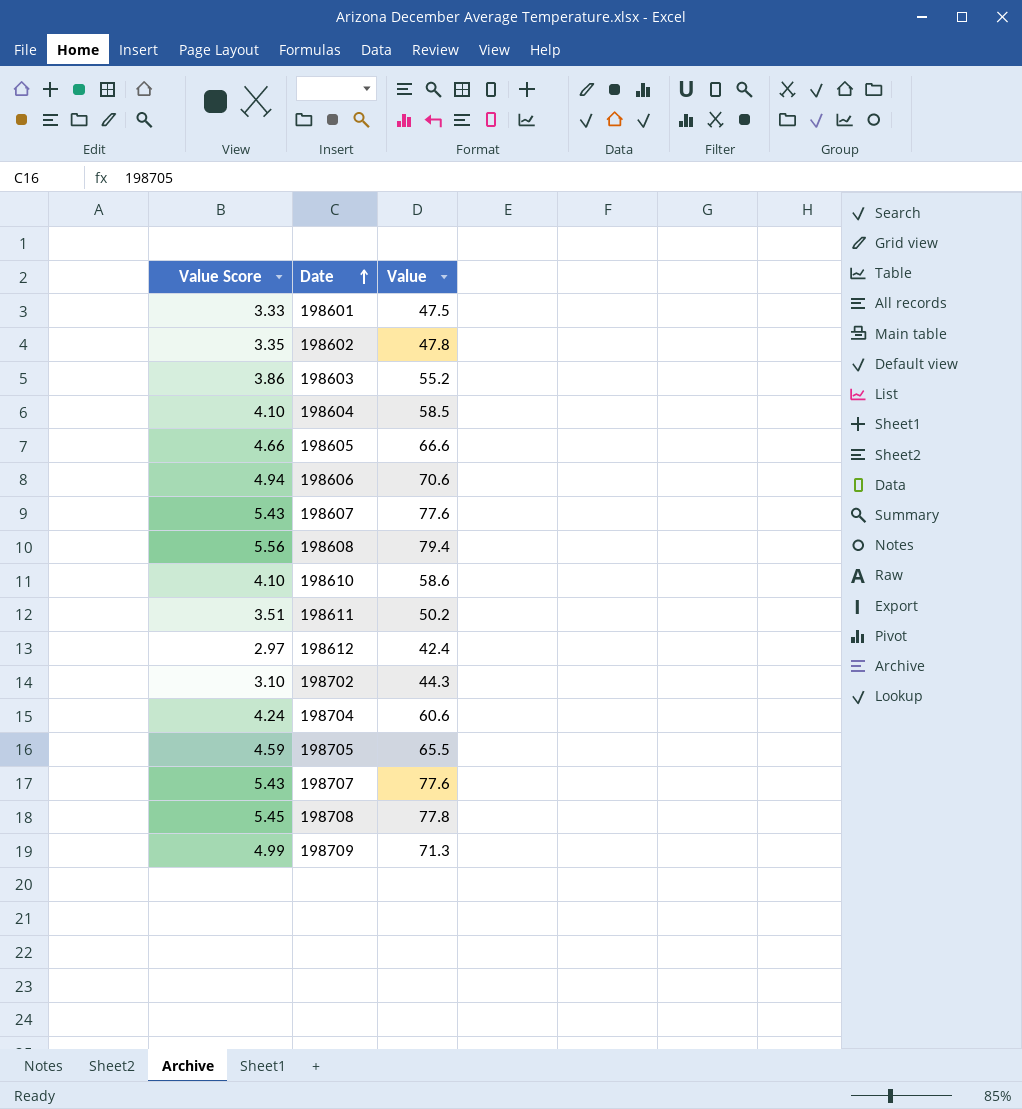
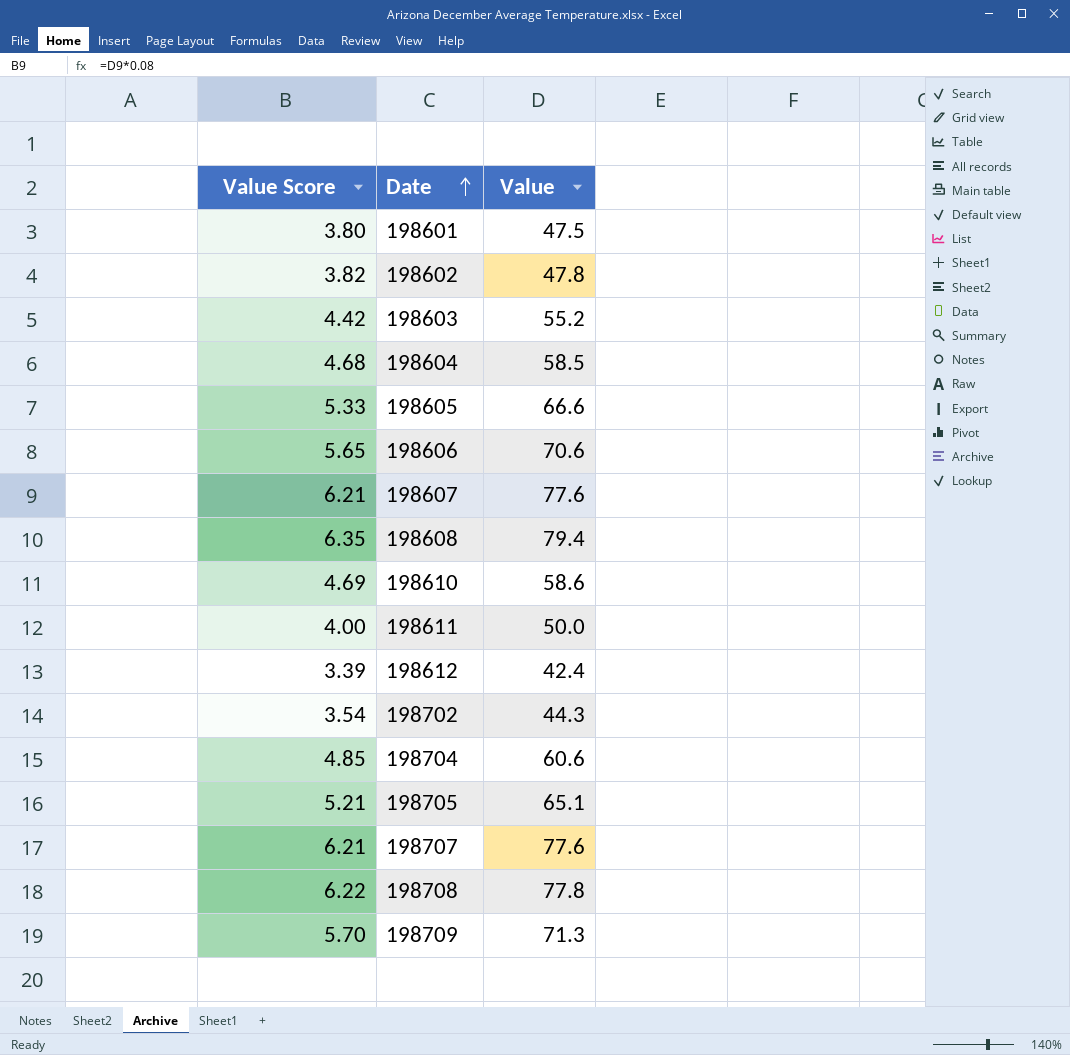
column Value Score | formula: [Value] * 0.07 -> [Value] * 0.08
198611 | Value: 50.2 -> 50.0
198705 | Value: 65.5 -> 65.1

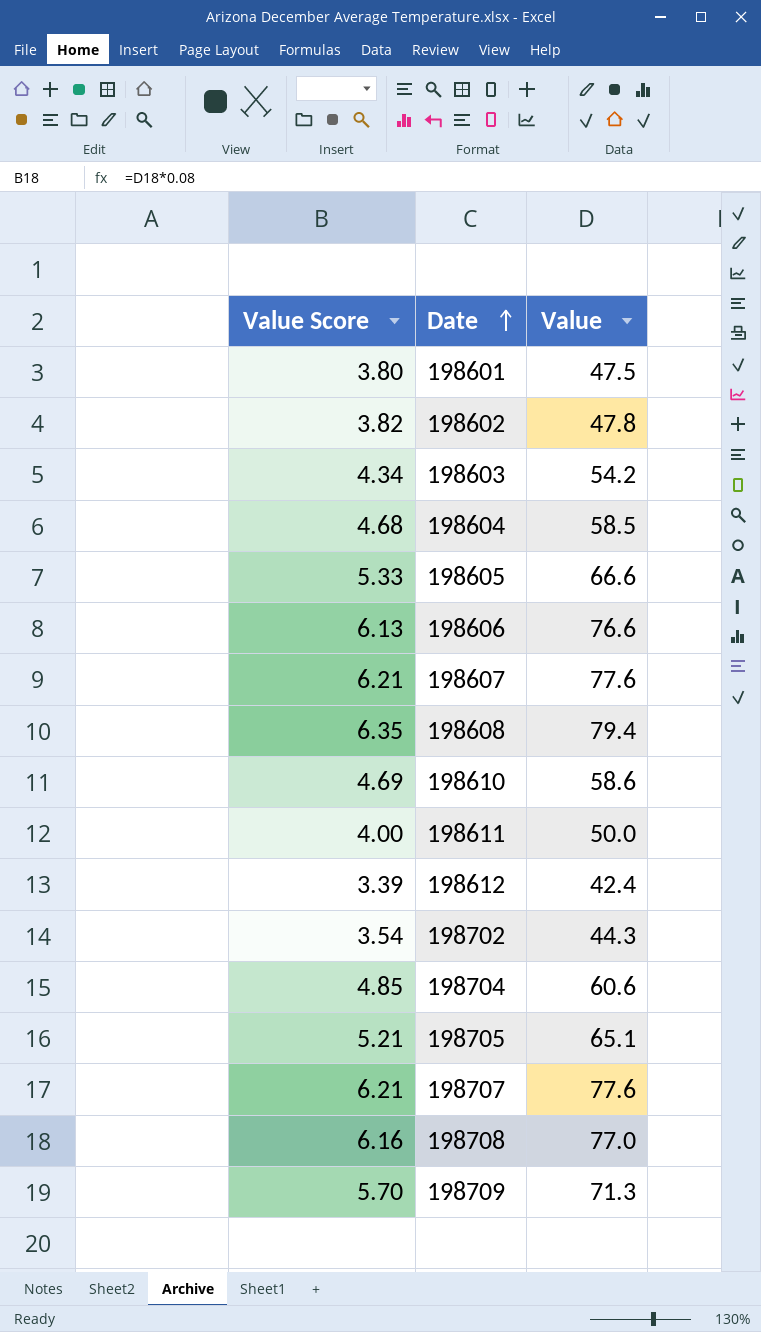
198603 | Value Score: 4.42 -> 4.34
198603 | Value: 55.2 -> 54.2
198606 | Value Score: 5.65 -> 6.13
198606 | Value: 70.6 -> 76.6
198708 | Value Score: 6.22 -> 6.16
198708 | Value: 77.8 -> 77.0

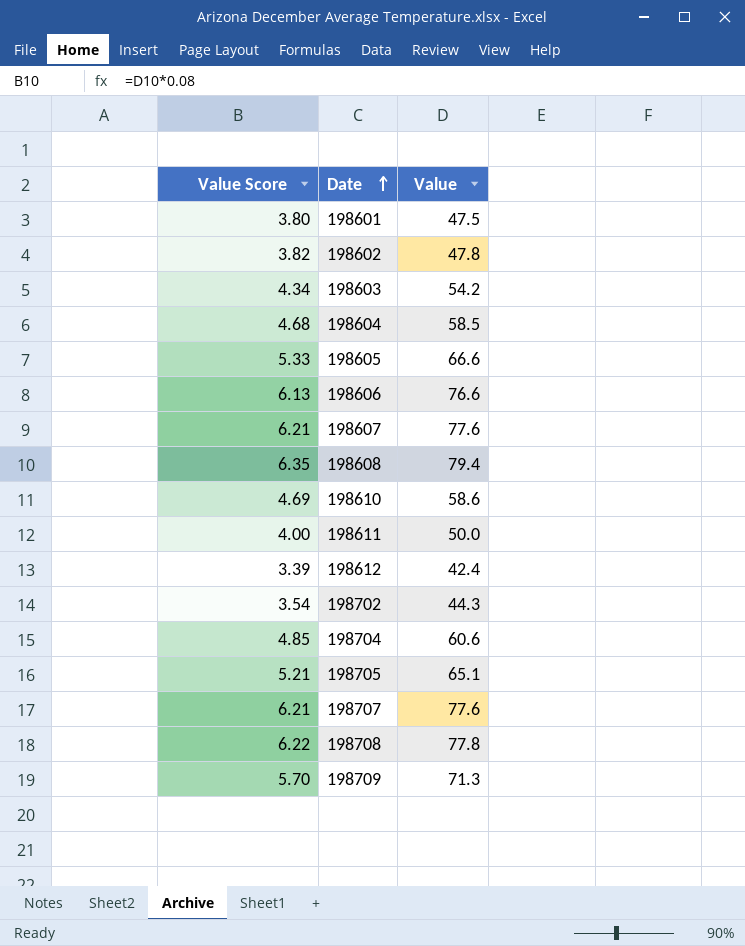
198708 | Value Score: 6.16 -> 6.22
198708 | Value: 77.0 -> 77.8

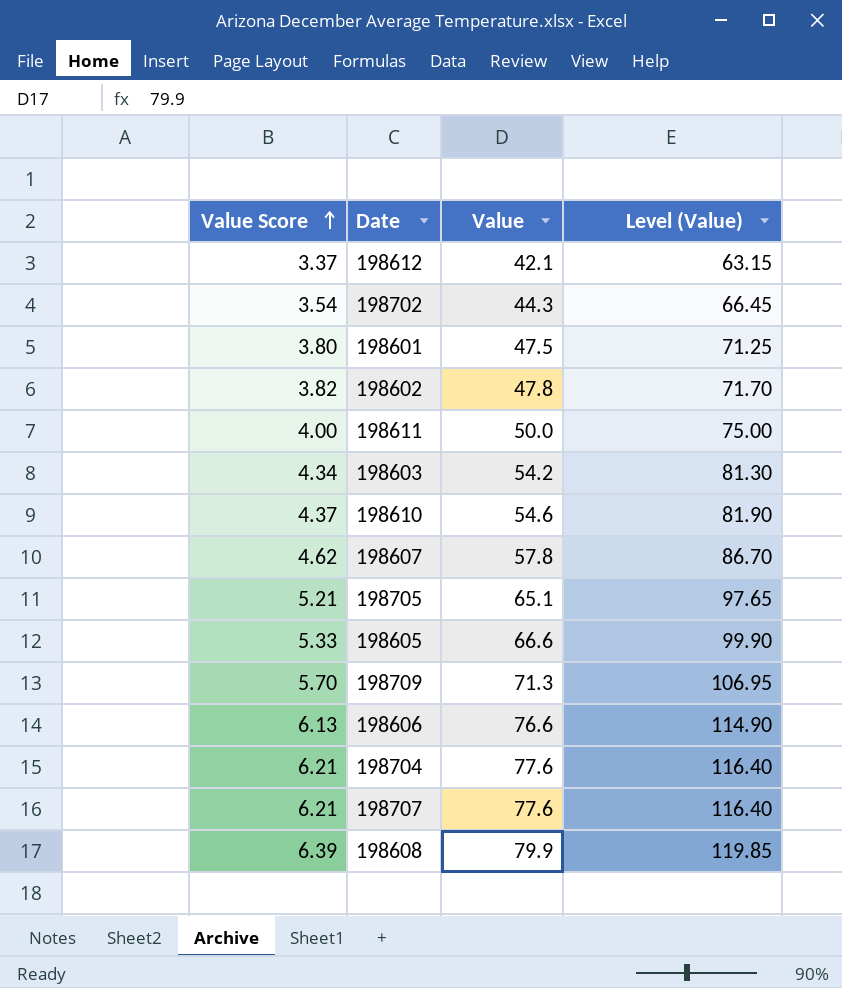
row order: Date ascending -> Value Score ascending
column Level (Value) | formula: none -> [Value] * 1.5
row 198604: 4.68 | 58.5 -> none
row 198708: 6.22 | 77.8 -> none
198612 | Value Score: 3.39 -> 3.37
198612 | Value: 42.4 -> 42.1
198610 | Value Score: 4.69 -> 4.37
198610 | Value: 58.6 -> 54.6
198607 | Value Score: 6.21 -> 4.62
198607 | Value: 77.6 -> 57.8
198704 | Value Score: 4.85 -> 6.21
198704 | Value: 60.6 -> 77.6
198608 | Value Score: 6.35 -> 6.39
198608 | Value: 79.4 -> 79.9

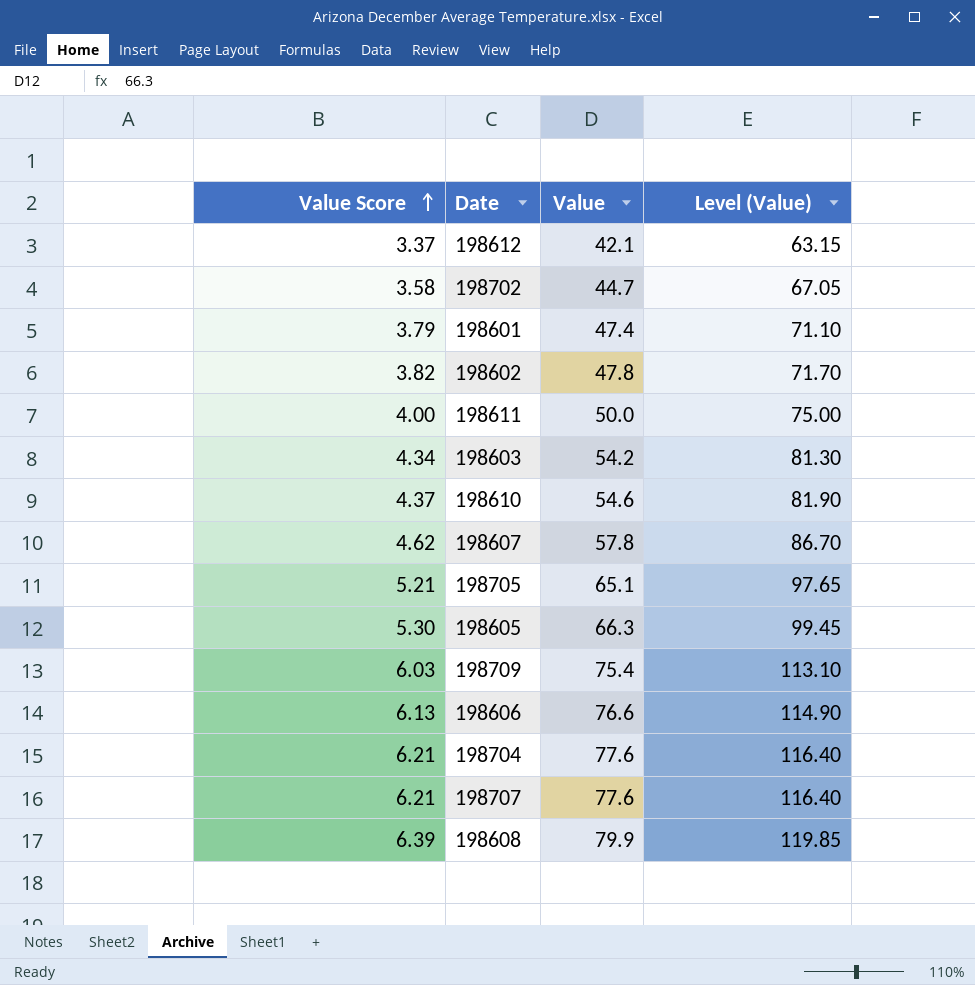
198702 | Value Score: 3.54 -> 3.58
198702 | Value: 44.3 -> 44.7
198702 | Level (Value): 66.45 -> 67.05
198601 | Value Score: 3.80 -> 3.79
198601 | Value: 47.5 -> 47.4
198601 | Level (Value): 71.25 -> 71.10
198605 | Value Score: 5.33 -> 5.30
198605 | Value: 66.6 -> 66.3
198605 | Level (Value): 99.90 -> 99.45
198709 | Value Score: 5.70 -> 6.03
198709 | Value: 71.3 -> 75.4
198709 | Level (Value): 106.95 -> 113.10

